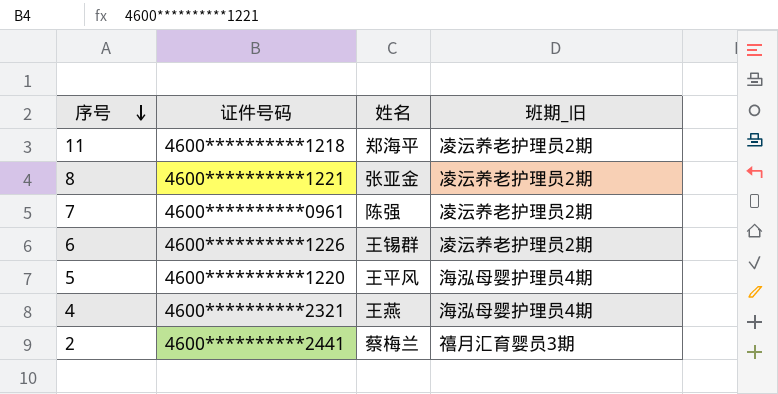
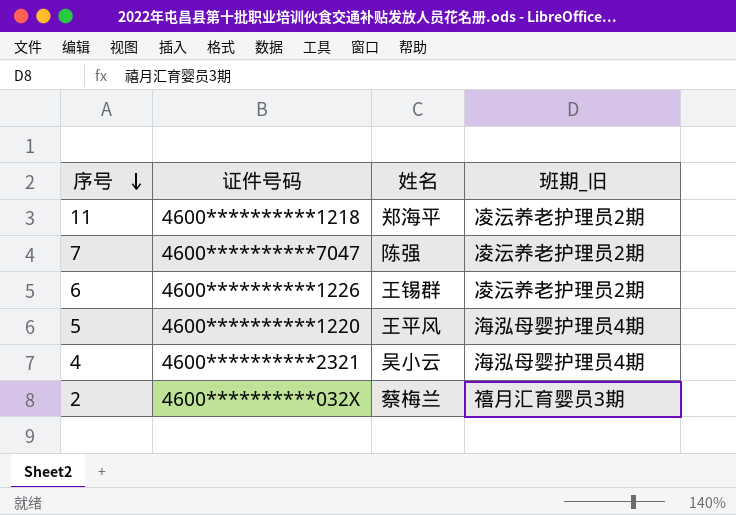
row 8: 4600**********1221 | 张亚金 | 凌沄养老护理员2期 -> none
7 | 证件号码: 4600**********0961 -> 4600**********7047
4 | 姓名: 王燕 -> 吴小云
2 | 证件号码: 4600**********2441 -> 4600**********032X

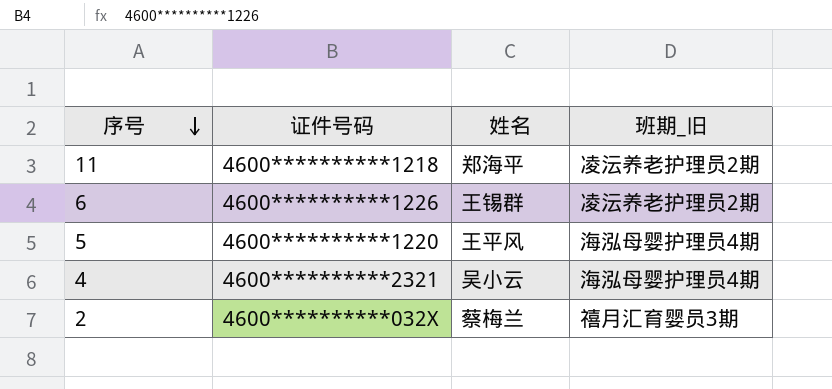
row 7: 4600**********7047 | 陈强 | 凌沄养老护理员2期 -> none

